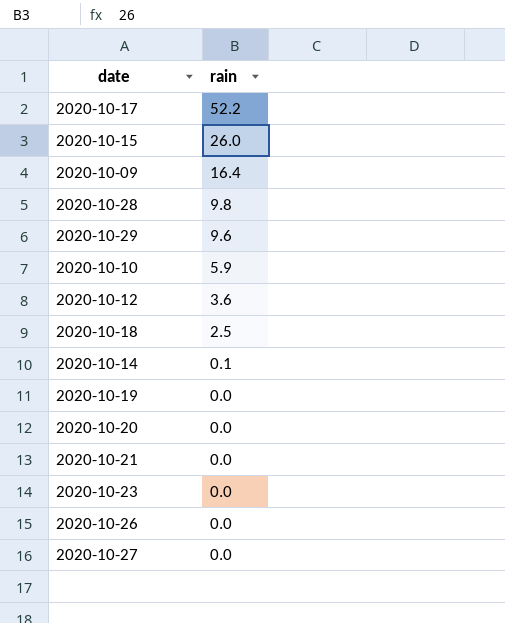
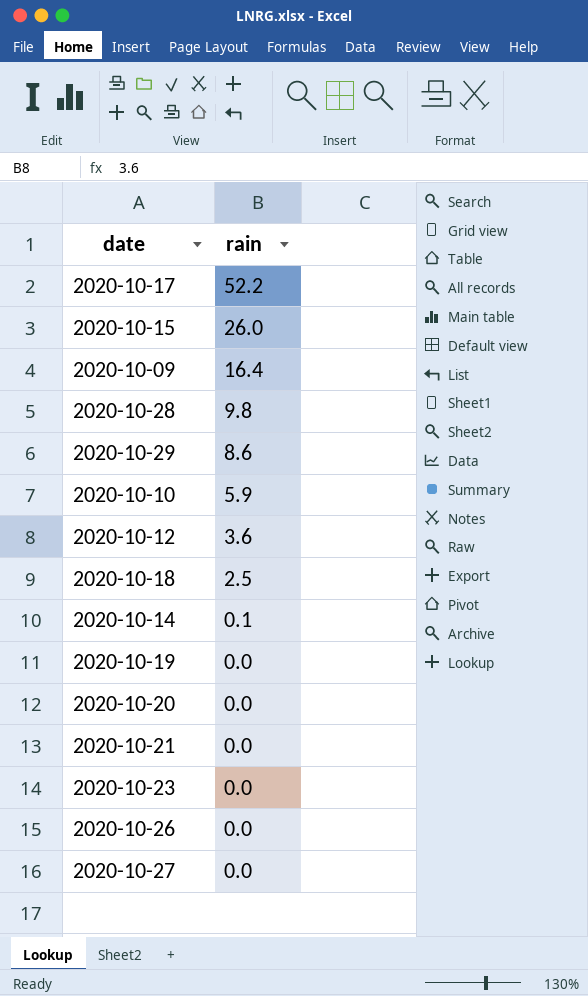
2020-10-29 | rain: 9.6 -> 8.6

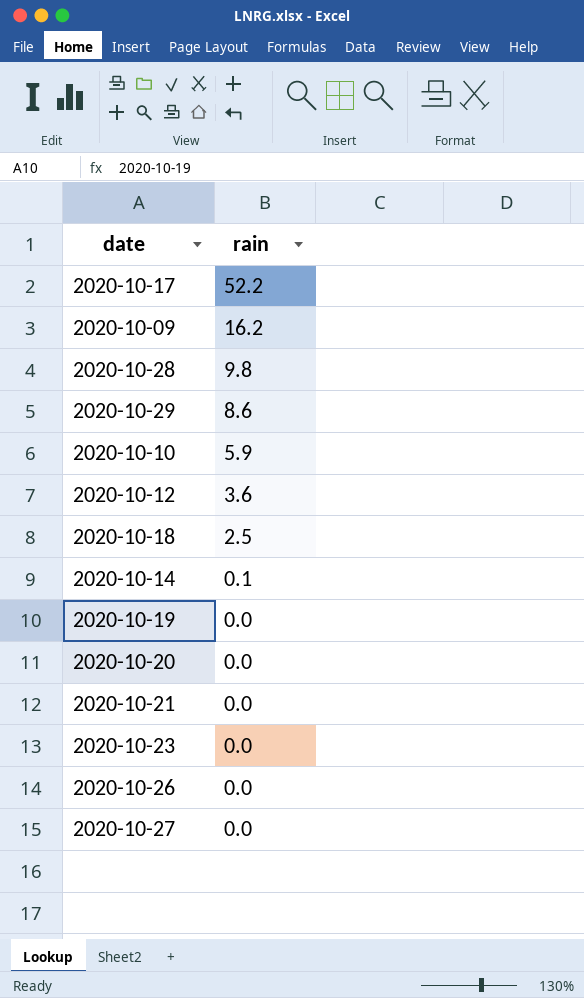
row 2020-10-15: 26.0 -> none
2020-10-09 | rain: 16.4 -> 16.2

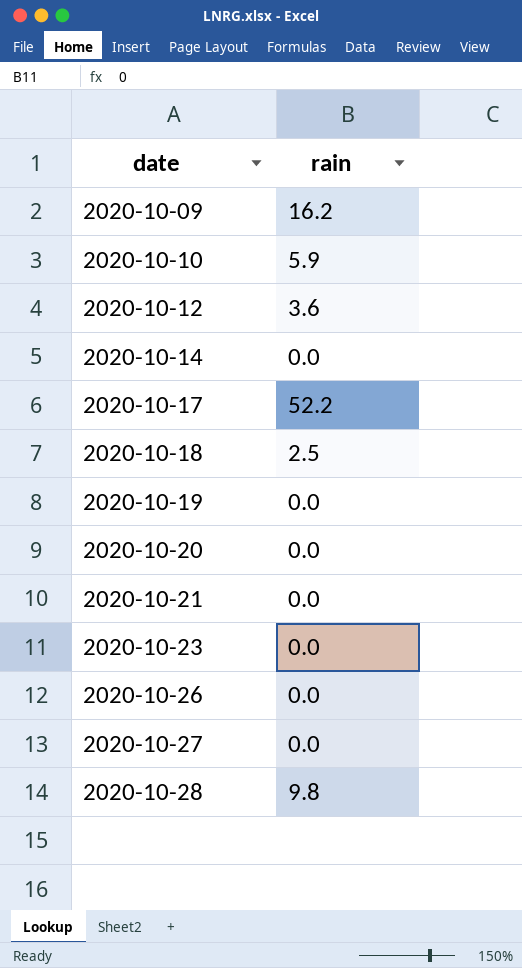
row order: rain descending -> date ascending
row 2020-10-29: 8.6 -> none
2020-10-14 | rain: 0.1 -> 0.0

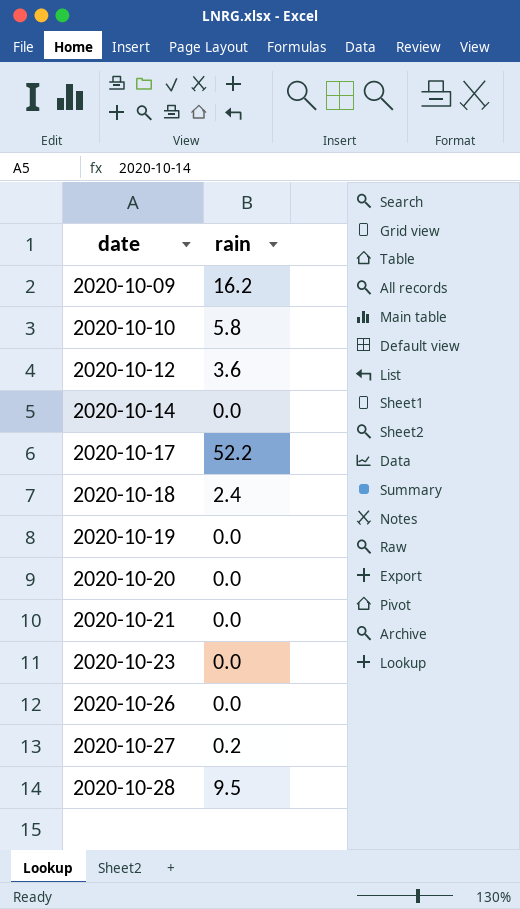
2020-10-10 | rain: 5.9 -> 5.8
2020-10-18 | rain: 2.5 -> 2.4
2020-10-27 | rain: 0.0 -> 0.2
2020-10-28 | rain: 9.8 -> 9.5

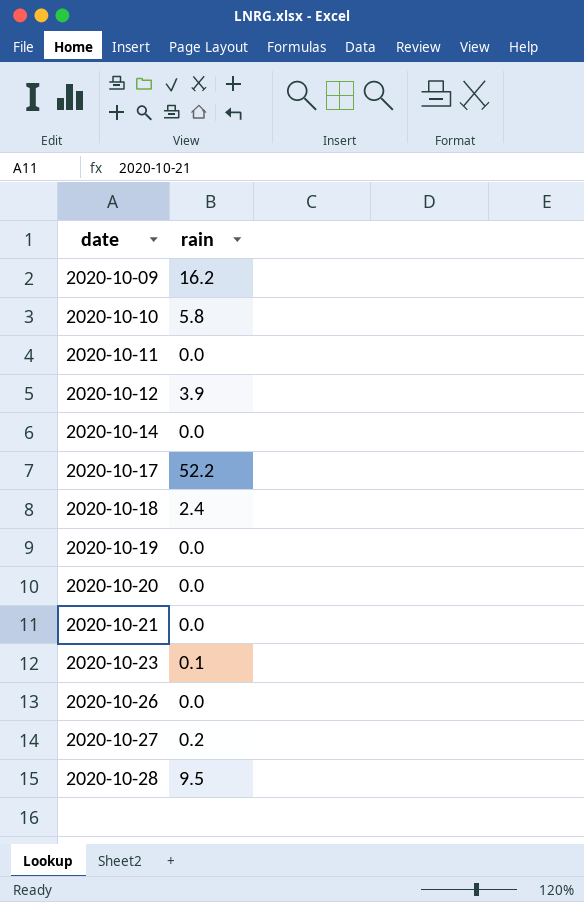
row 2020-10-11: none -> 0.0
2020-10-12 | rain: 3.6 -> 3.9
2020-10-23 | rain: 0.0 -> 0.1

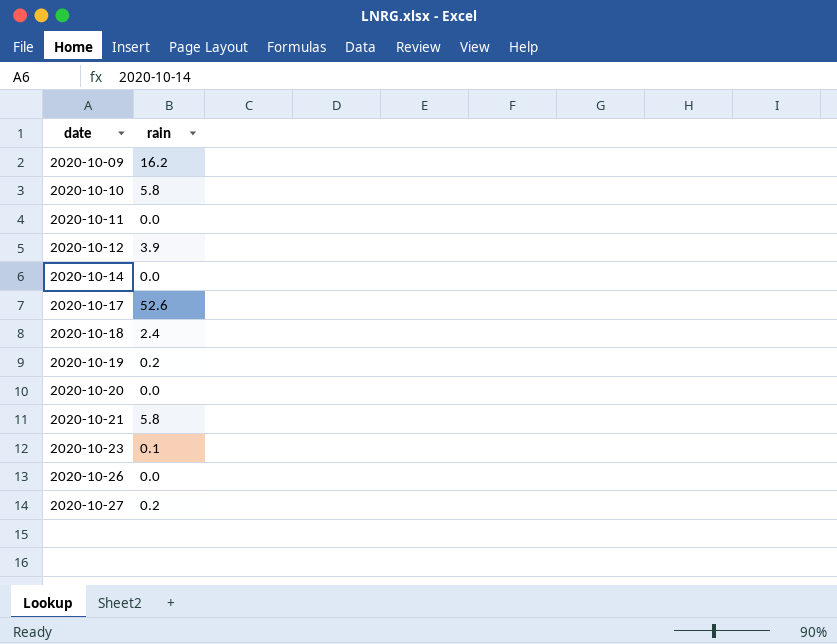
row 2020-10-28: 9.5 -> none
2020-10-17 | rain: 52.2 -> 52.6
2020-10-19 | rain: 0.0 -> 0.2
2020-10-21 | rain: 0.0 -> 5.8

